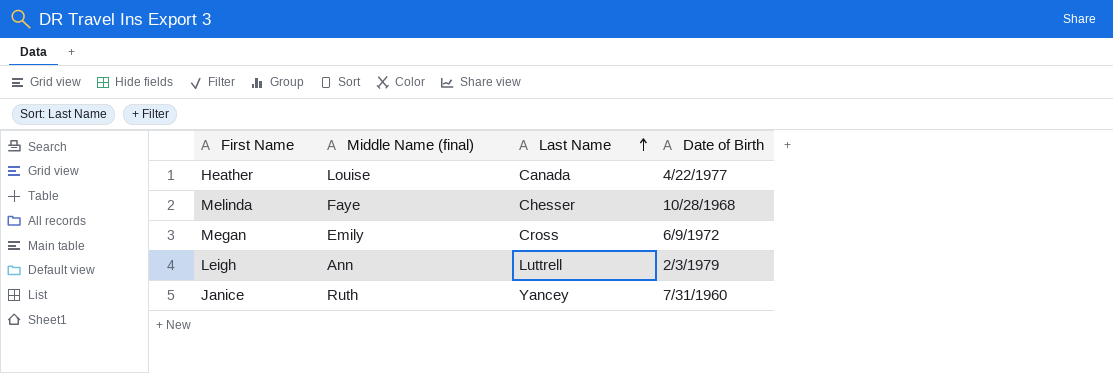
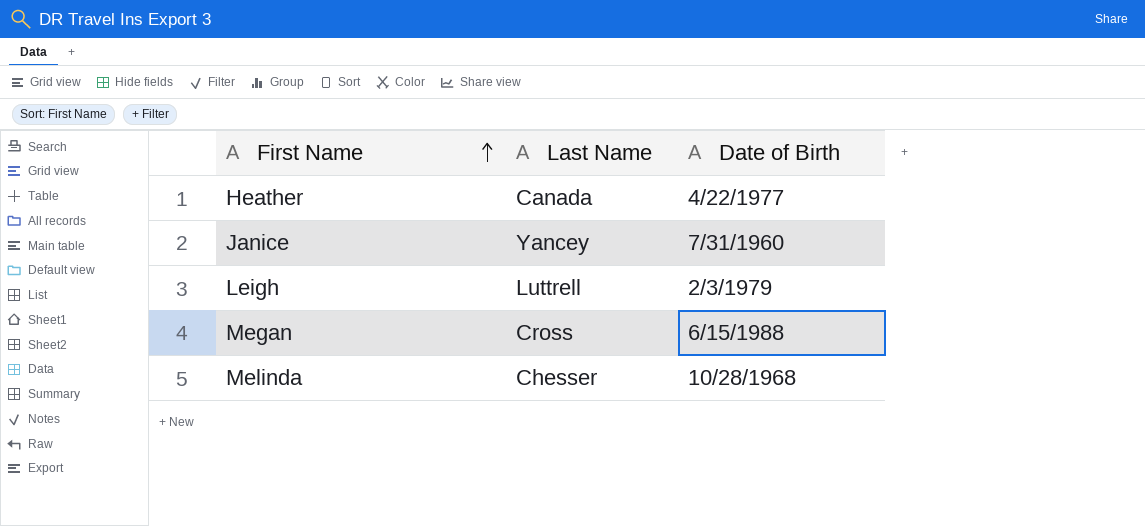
row order: Last Name ascending -> First Name ascending
column Middle Name (final) | position: 2 -> none
Megan | Date of Birth: 6/9/1972 -> 6/15/1988

